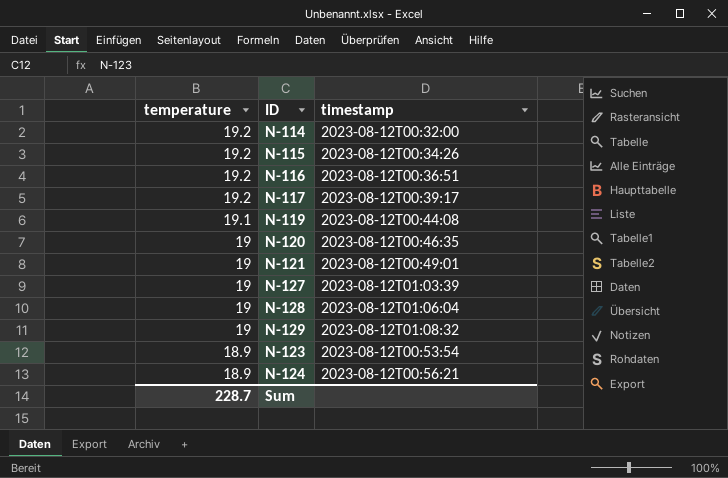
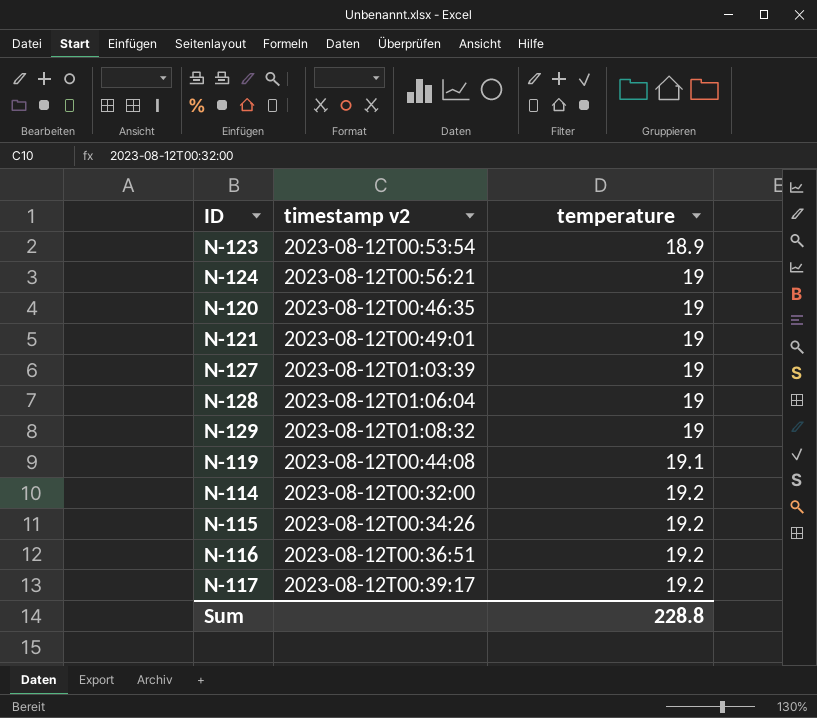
row order: temperature descending -> temperature ascending
column name: timestamp -> timestamp v2
column temperature | position: 1 -> 3
N-124 | temperature: 18.9 -> 19
Sum | temperature: 228.7 -> 228.8

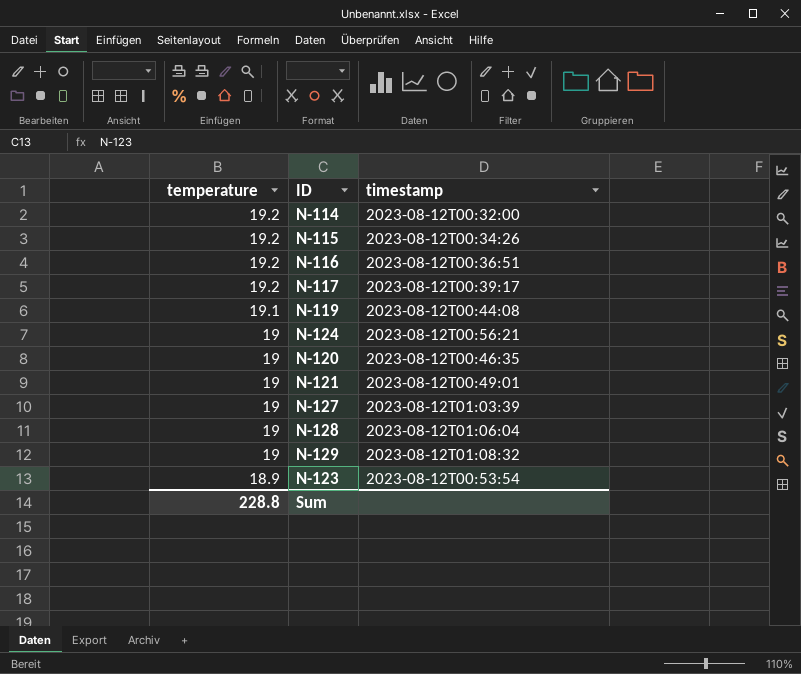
row order: temperature ascending -> temperature descending
column temperature | position: 3 -> 1
column name: timestamp v2 -> timestamp

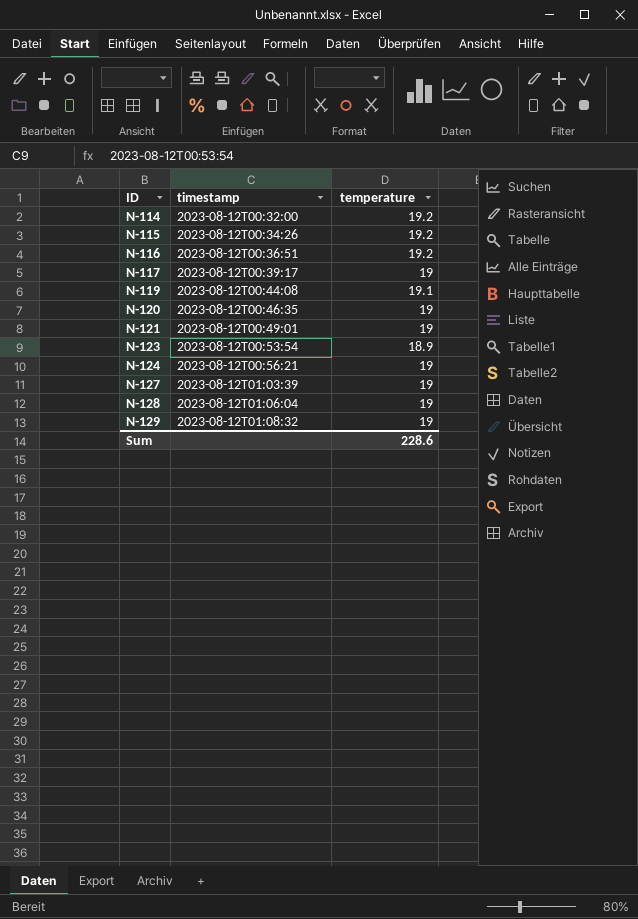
row order: temperature descending -> ID ascending
column temperature | position: 1 -> 3
N-117 | temperature: 19.2 -> 19
Sum | temperature: 228.8 -> 228.6

